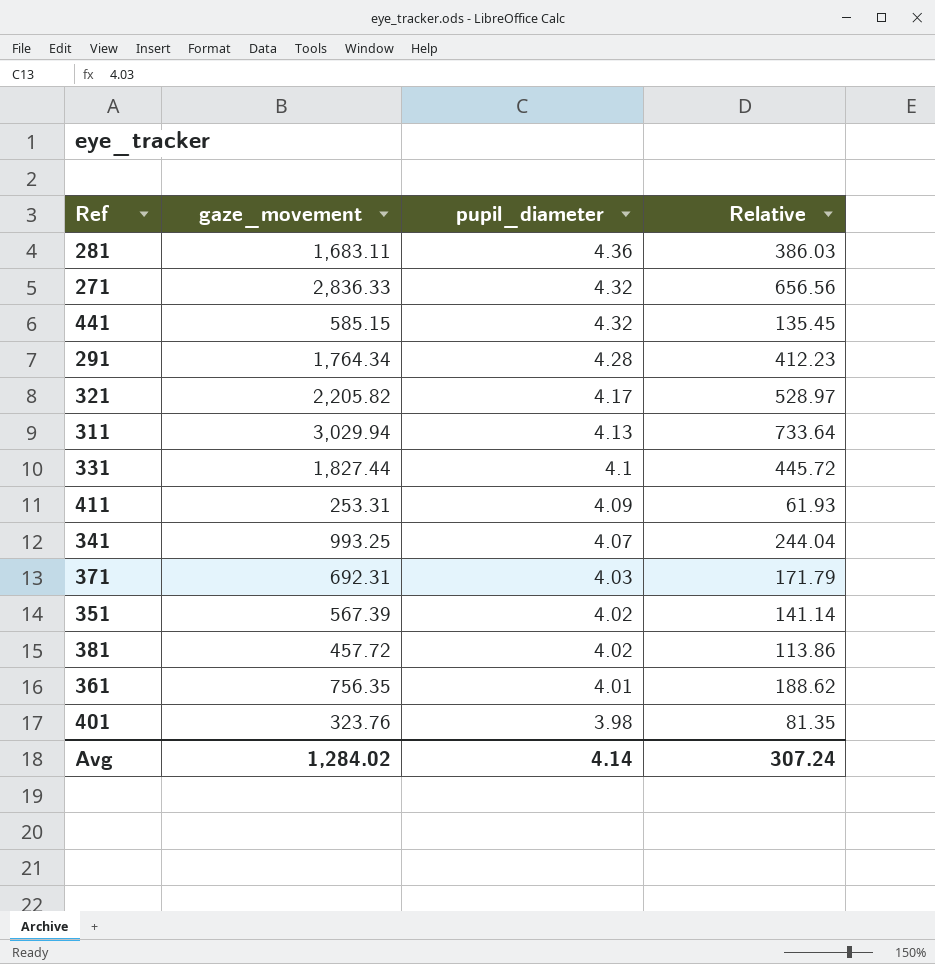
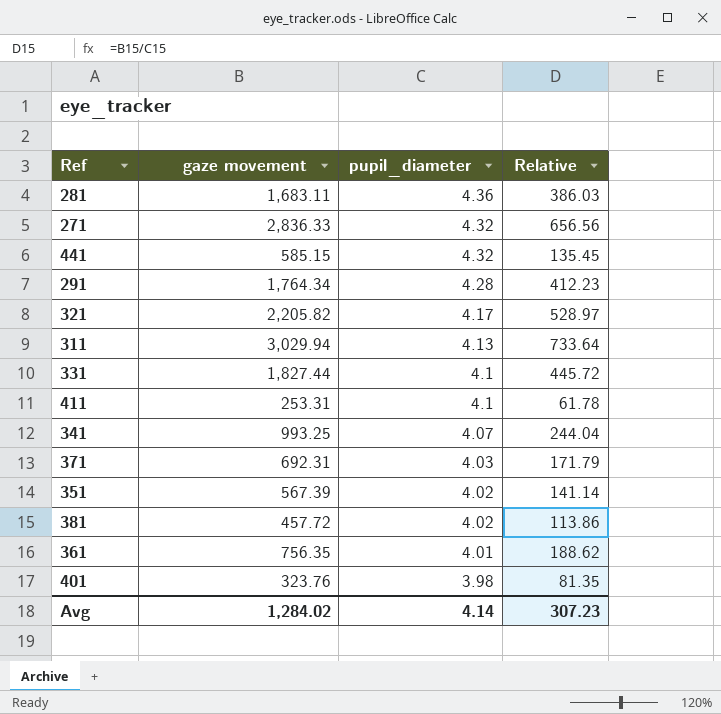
column name: gaze_movement -> gaze movement
411 | pupil_diameter: 4.09 -> 4.1
411 | Relative: 61.93 -> 61.78
Avg | Relative: 307.24 -> 307.23

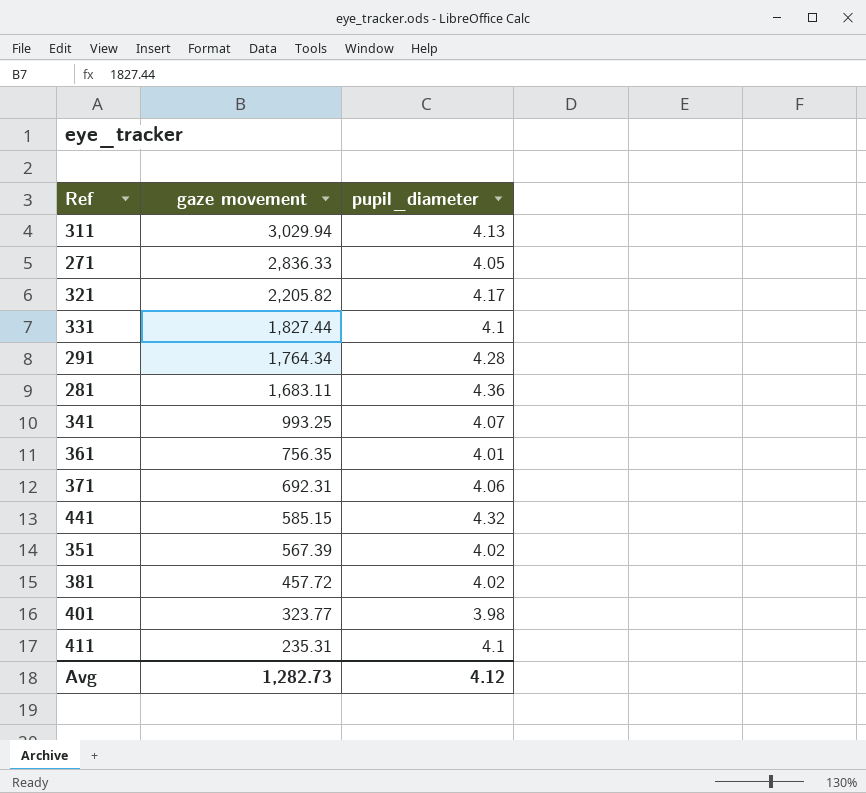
row order: pupil_diameter descending -> gaze movement descending
column Relative | formula: [gaze movement] / [pupil_diameter] -> none
271 | pupil_diameter: 4.32 -> 4.05
371 | pupil_diameter: 4.03 -> 4.06
401 | gaze movement: 323.76 -> 323.77
411 | gaze movement: 253.31 -> 235.31
Avg | gaze movement: 1,284.02 -> 1,282.73
Avg | pupil_diameter: 4.14 -> 4.12

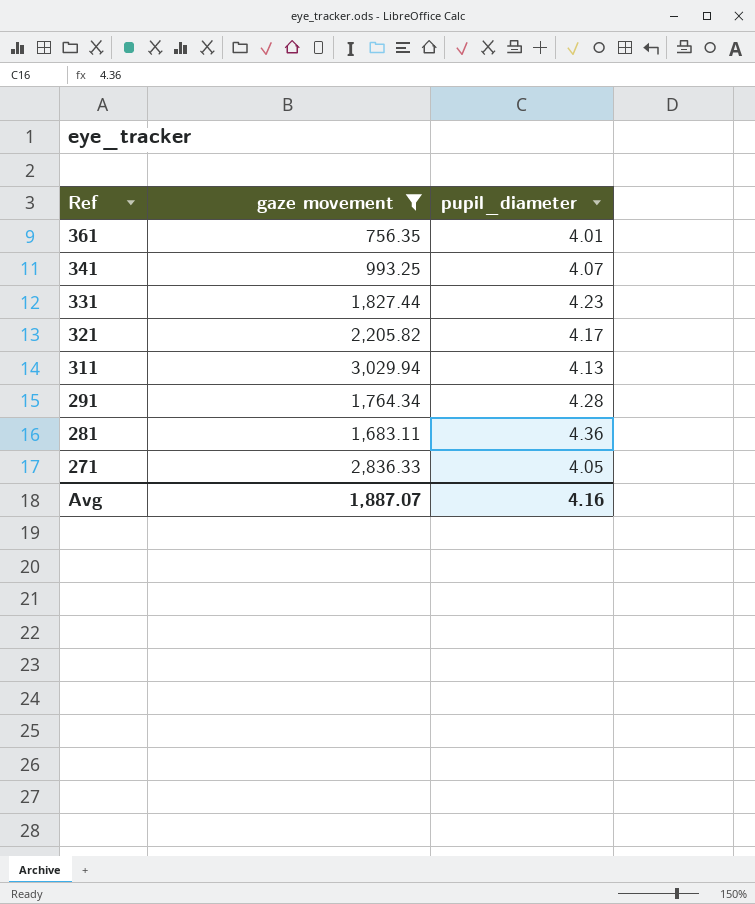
filter: none -> gaze movement >= 756.35
row order: gaze movement descending -> Ref descending
331 | pupil_diameter: 4.1 -> 4.23
Avg | gaze movement: 1,282.73 -> 1,887.07
Avg | pupil_diameter: 4.12 -> 4.16

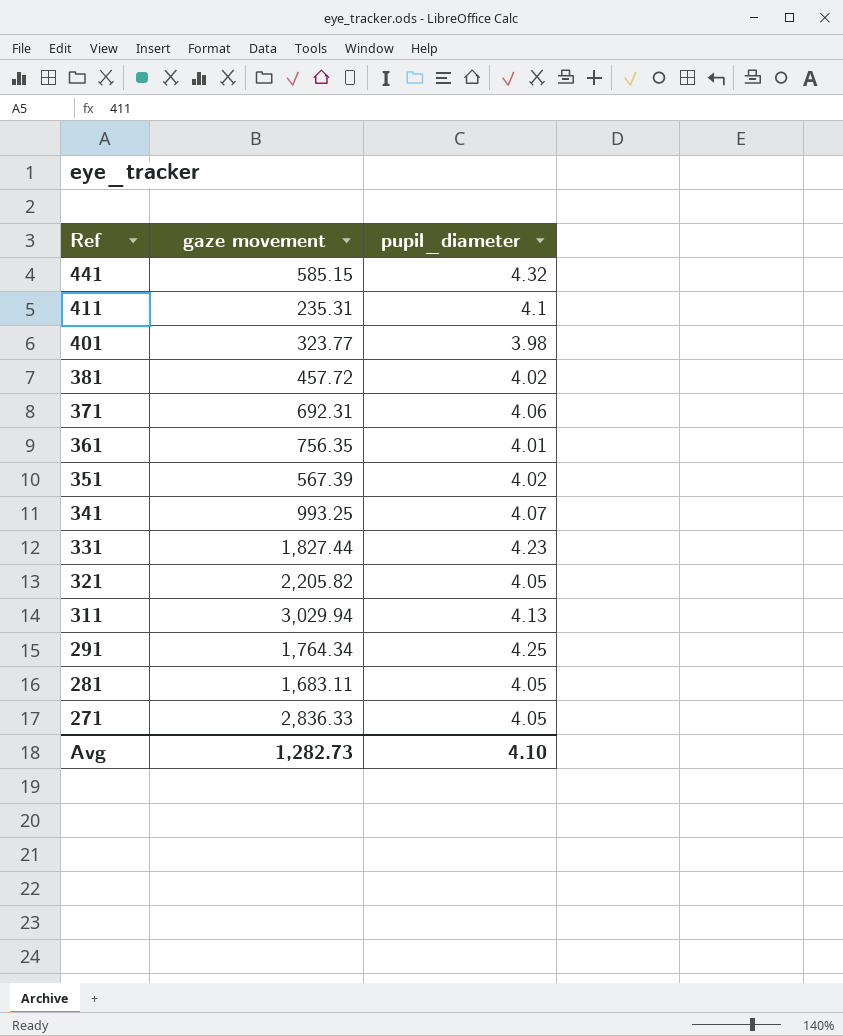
filter: gaze movement >= 756.35 -> none
321 | pupil_diameter: 4.17 -> 4.05
291 | pupil_diameter: 4.28 -> 4.25
281 | pupil_diameter: 4.36 -> 4.05
Avg | gaze movement: 1,887.07 -> 1,282.73
Avg | pupil_diameter: 4.16 -> 4.10

